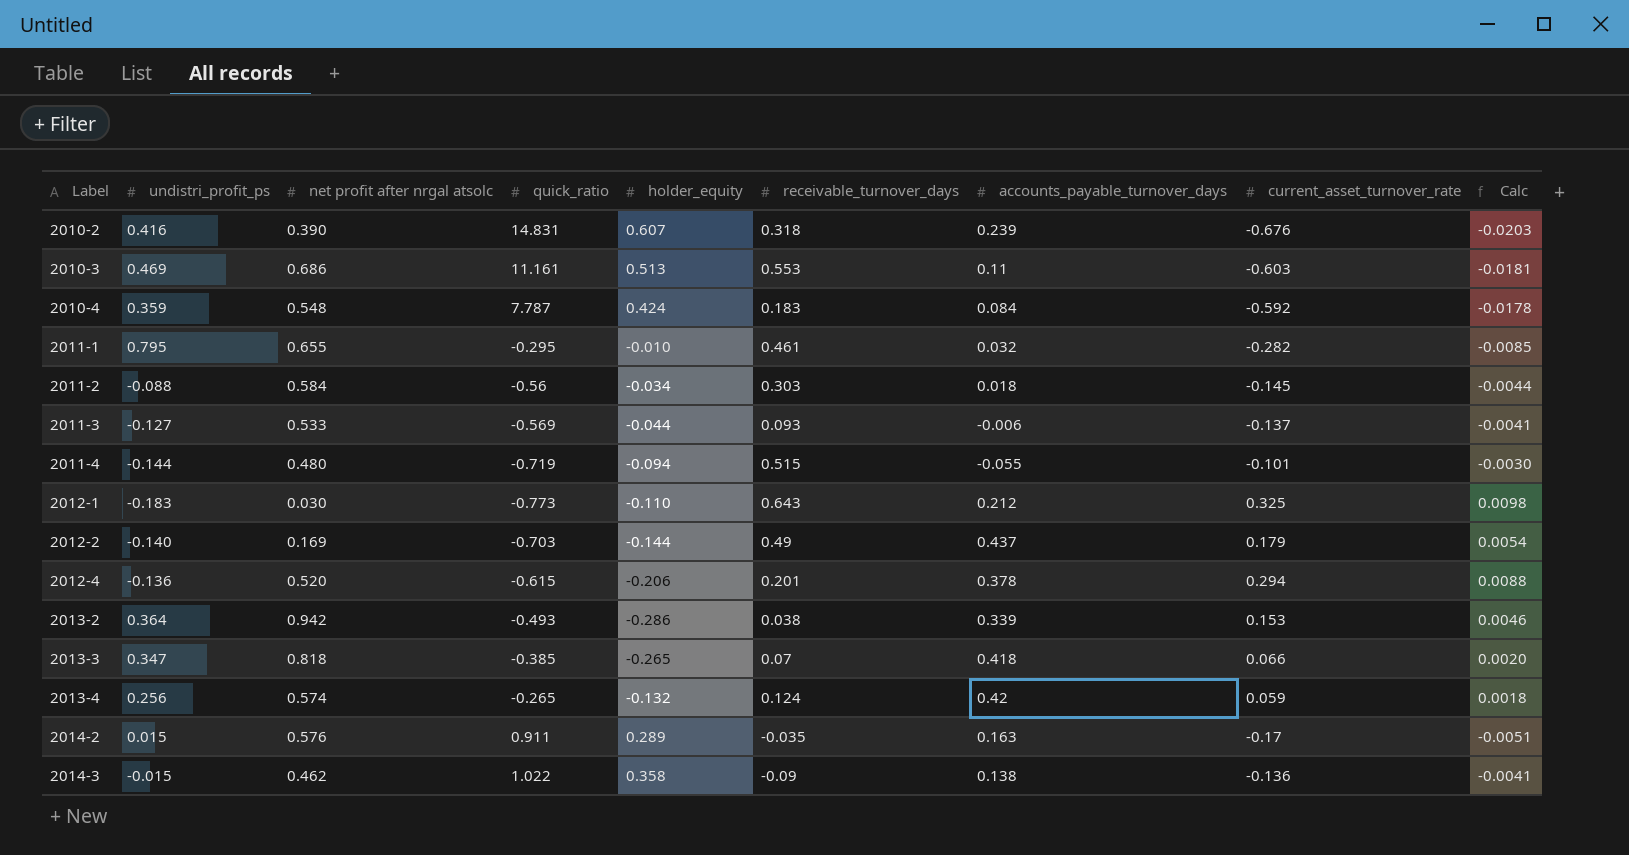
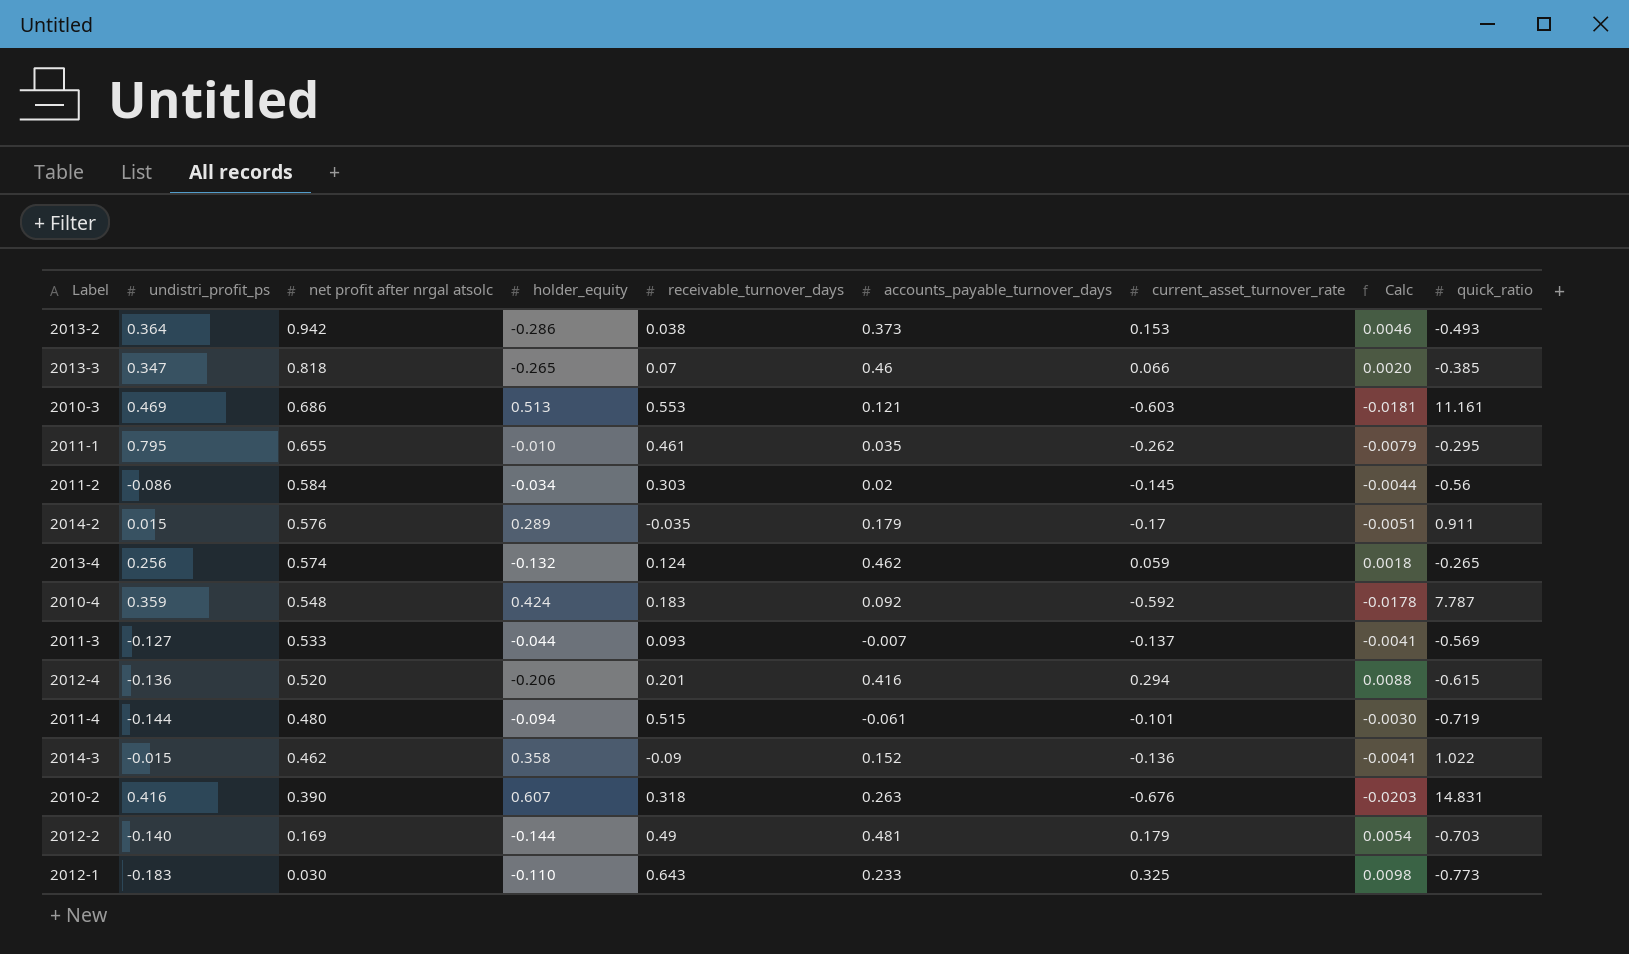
row order: Label ascending -> net profit after nrgal atsolc descending
column quick_ratio | position: 4 -> 9
2013-2 | accounts_payable_turnover_days: 0.339 -> 0.373
2013-3 | accounts_payable_turnover_days: 0.418 -> 0.46
2010-3 | accounts_payable_turnover_days: 0.11 -> 0.121
2011-1 | accounts_payable_turnover_days: 0.032 -> 0.035
2011-1 | current_asset_turnover_rate: -0.282 -> -0.262
2011-1 | Calc: -0.0085 -> -0.0079
2011-2 | undistri_profit_ps: -0.088 -> -0.086
2011-2 | accounts_payable_turnover_days: 0.018 -> 0.02
2014-2 | accounts_payable_turnover_days: 0.163 -> 0.179
2013-4 | accounts_payable_turnover_days: 0.42 -> 0.462
2010-4 | accounts_payable_turnover_days: 0.084 -> 0.092
2011-3 | accounts_payable_turnover_days: -0.006 -> -0.007
2012-4 | accounts_payable_turnover_days: 0.378 -> 0.416
2011-4 | accounts_payable_turnover_days: -0.055 -> -0.061
2014-3 | accounts_payable_turnover_days: 0.138 -> 0.152
2010-2 | accounts_payable_turnover_days: 0.239 -> 0.263
2012-2 | accounts_payable_turnover_days: 0.437 -> 0.481
2012-1 | accounts_payable_turnover_days: 0.212 -> 0.233

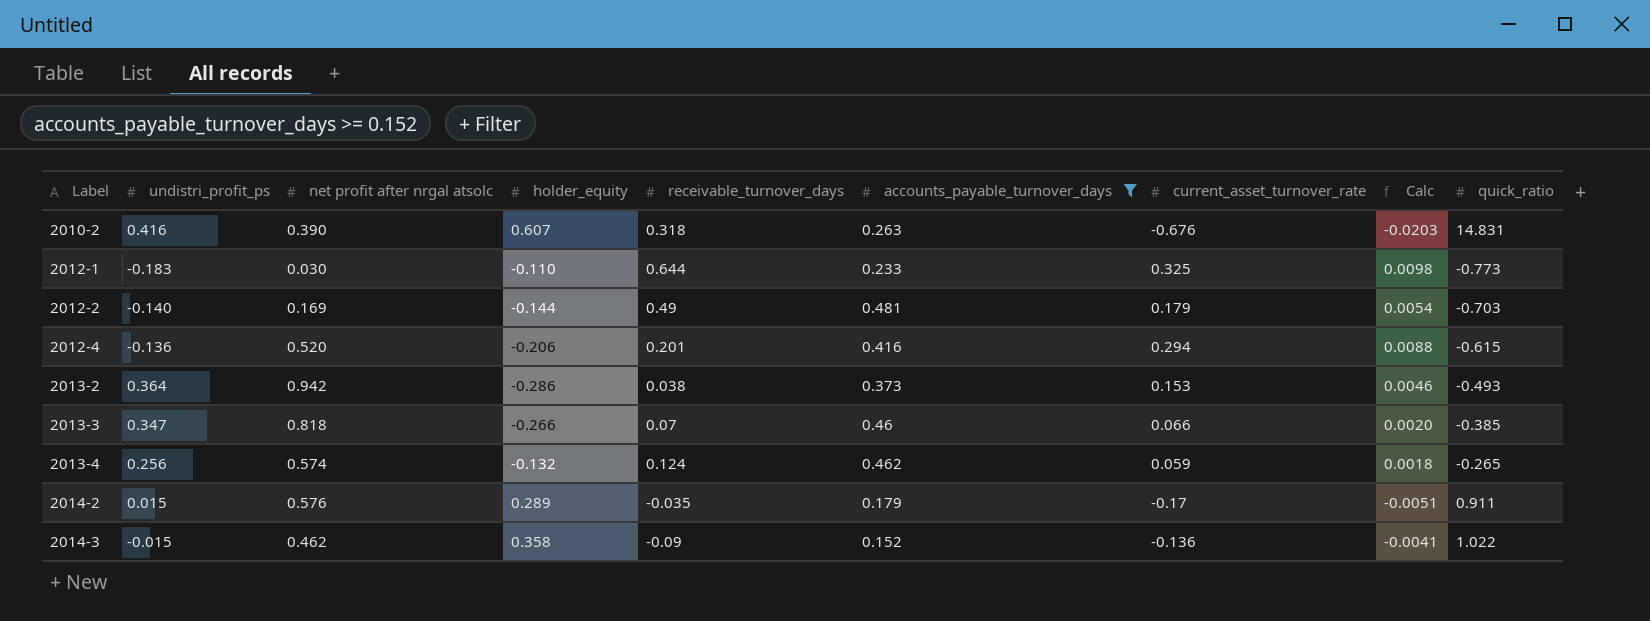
filter: none -> accounts_payable_turnover_days >= 0.152
row order: net profit after nrgal atsolc descending -> Label ascending
2012-1 | receivable_turnover_days: 0.643 -> 0.644
2013-3 | holder_equity: -0.265 -> -0.266

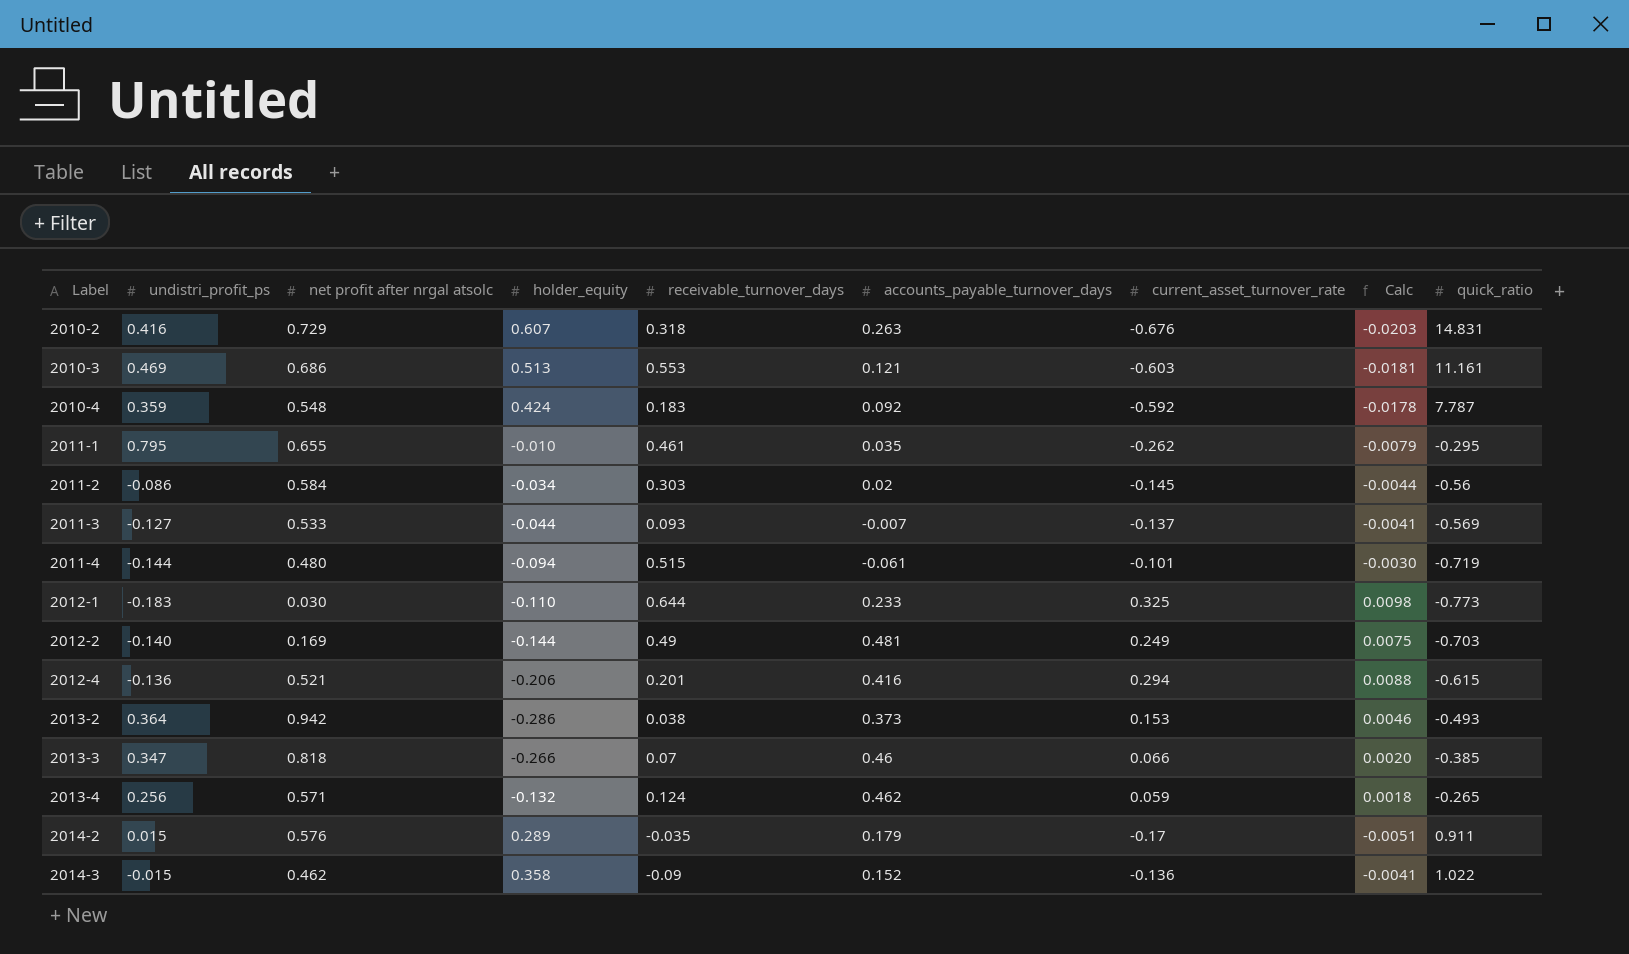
filter: accounts_payable_turnover_days >= 0.152 -> none
2010-2 | net profit after nrgal atsolc: 0.390 -> 0.729
2012-2 | current_asset_turnover_rate: 0.179 -> 0.249
2012-2 | Calc: 0.0054 -> 0.0075
2012-4 | net profit after nrgal atsolc: 0.520 -> 0.521
2013-4 | net profit after nrgal atsolc: 0.574 -> 0.571

